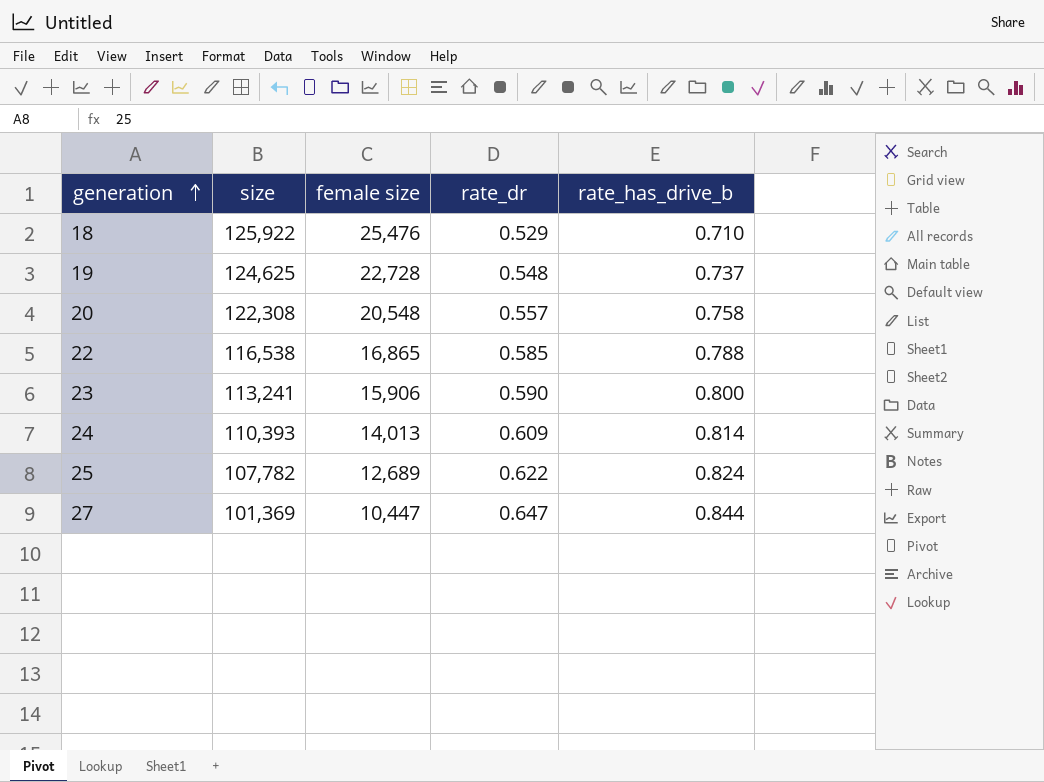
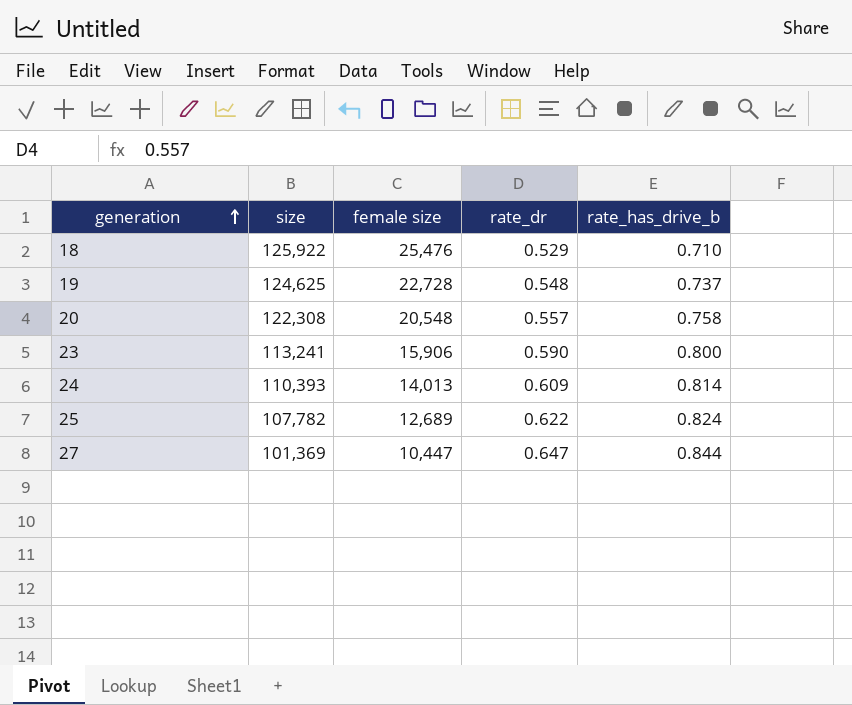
row 22: 116,538 | 16,865 | 0.585 | 0.788 -> none

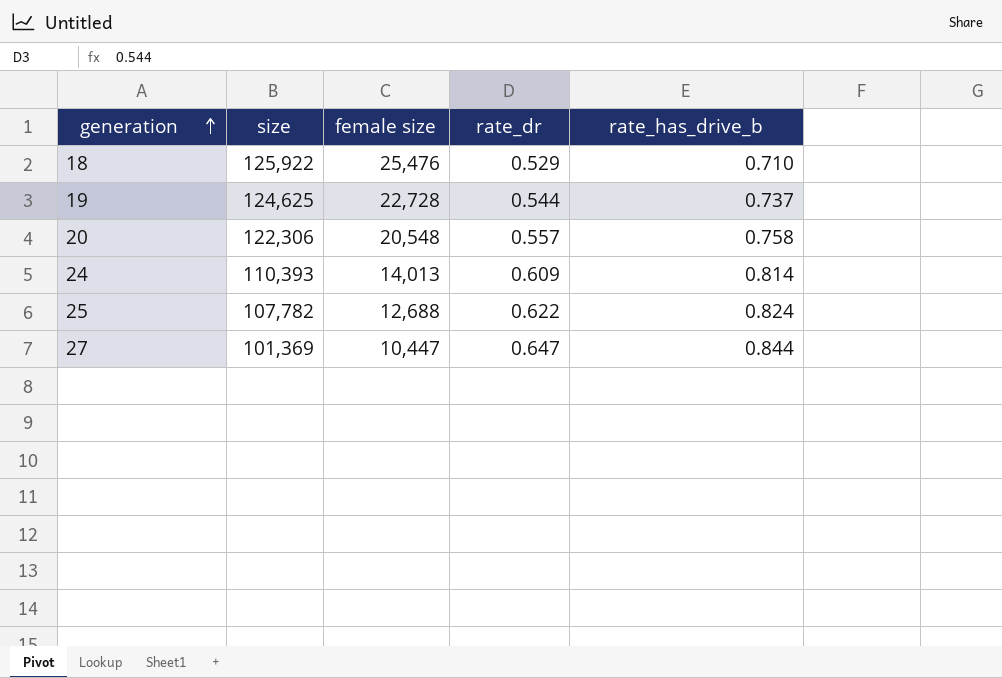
row 23: 113,241 | 15,906 | 0.590 | 0.800 -> none
19 | rate_dr: 0.548 -> 0.544
20 | size: 122,308 -> 122,306
25 | female size: 12,689 -> 12,688

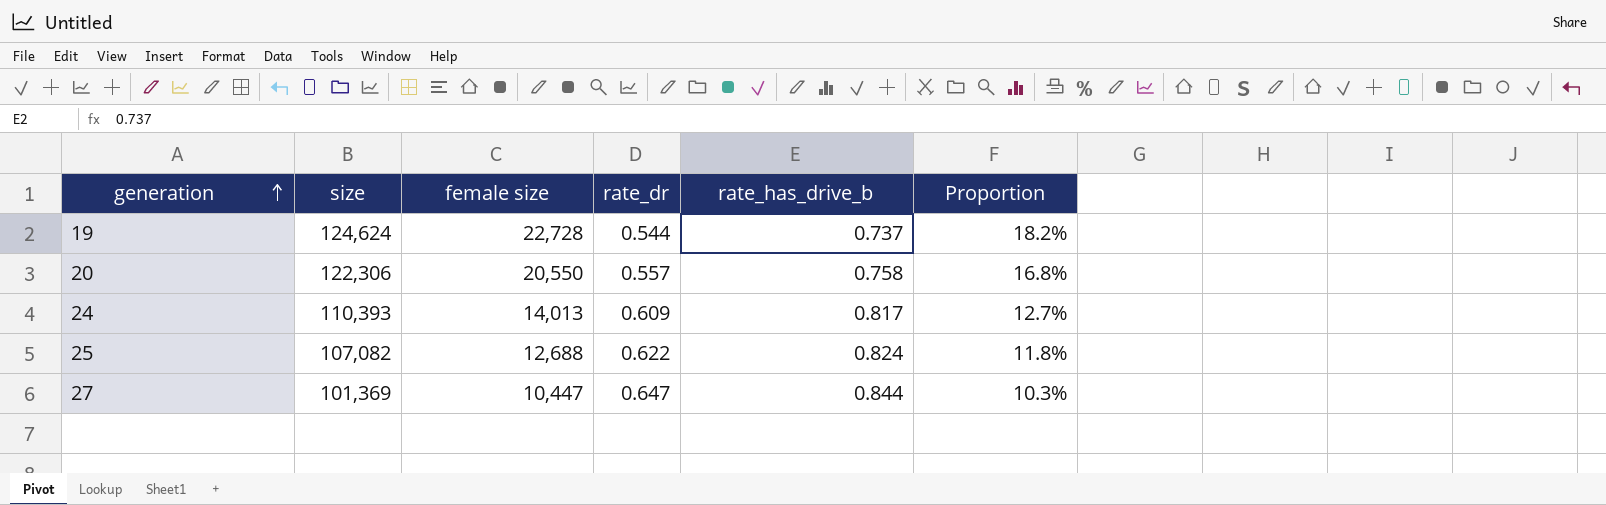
column Proportion | formula: none -> [female size] / [size]
row 18: 125,922 | 25,476 | 0.529 | 0.710 -> none
19 | size: 124,625 -> 124,624
20 | female size: 20,548 -> 20,550
24 | rate_has_drive_b: 0.814 -> 0.817
25 | size: 107,782 -> 107,082

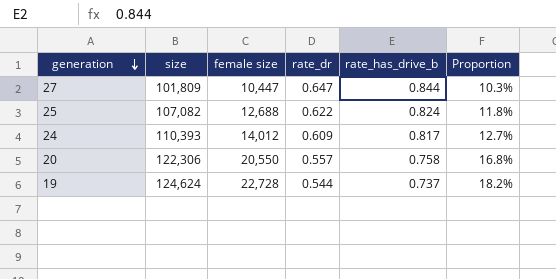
row order: generation ascending -> generation descending
27 | size: 101,369 -> 101,809
24 | female size: 14,013 -> 14,012

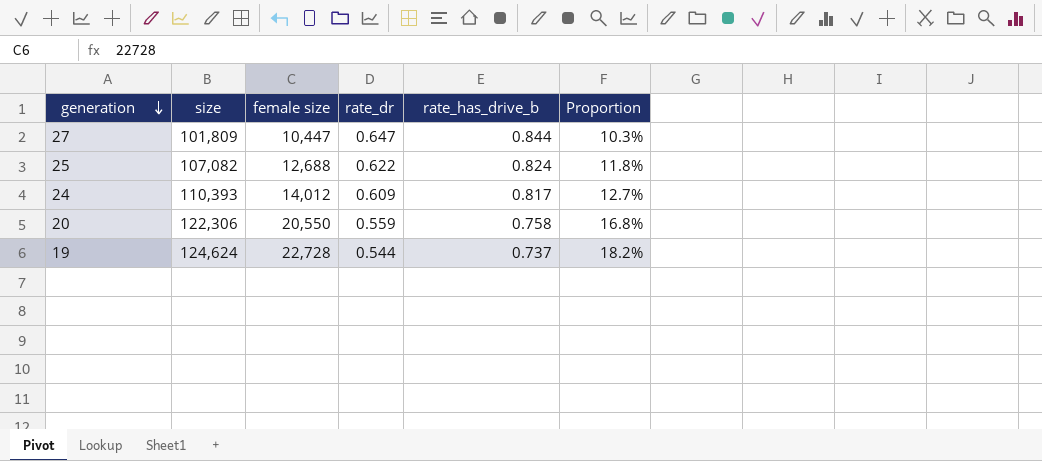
20 | rate_dr: 0.557 -> 0.559

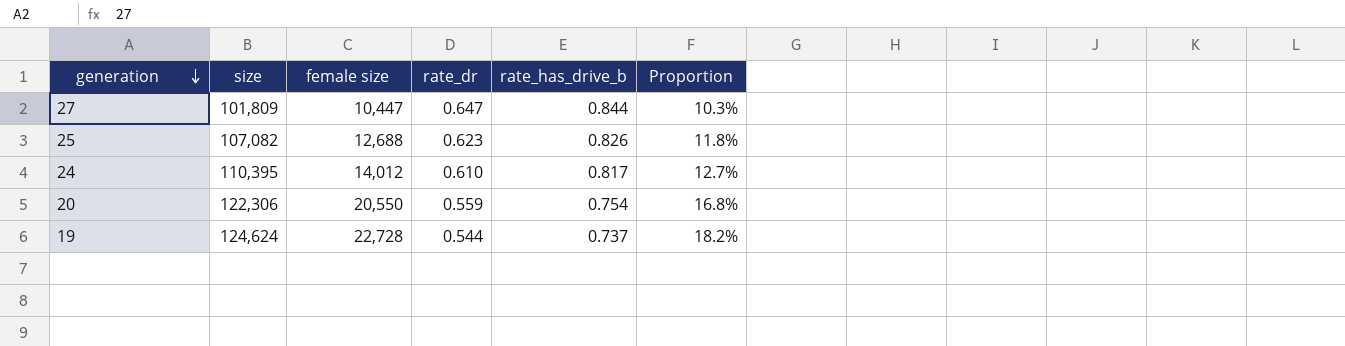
25 | rate_dr: 0.622 -> 0.623
25 | rate_has_drive_b: 0.824 -> 0.826
24 | size: 110,393 -> 110,395
24 | rate_dr: 0.609 -> 0.610
20 | rate_has_drive_b: 0.758 -> 0.754

